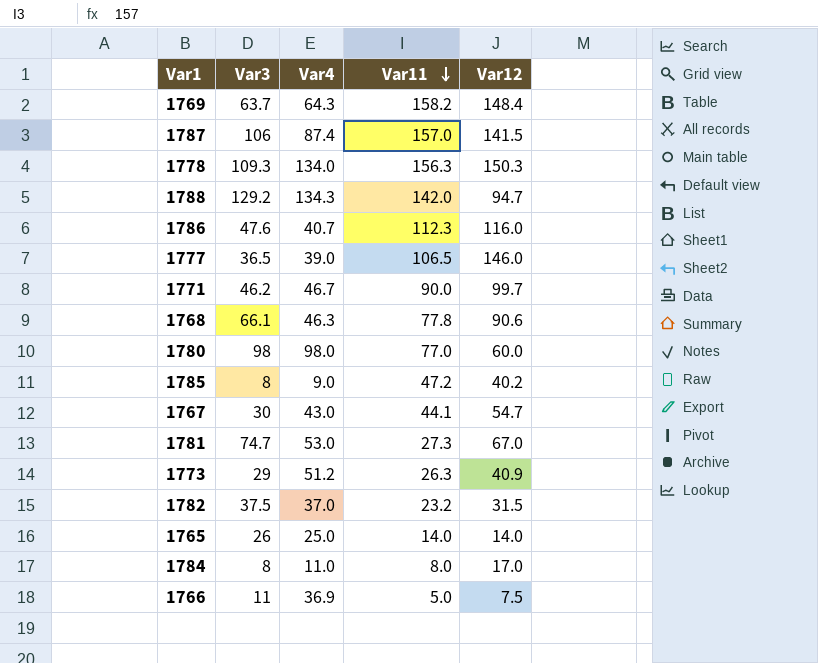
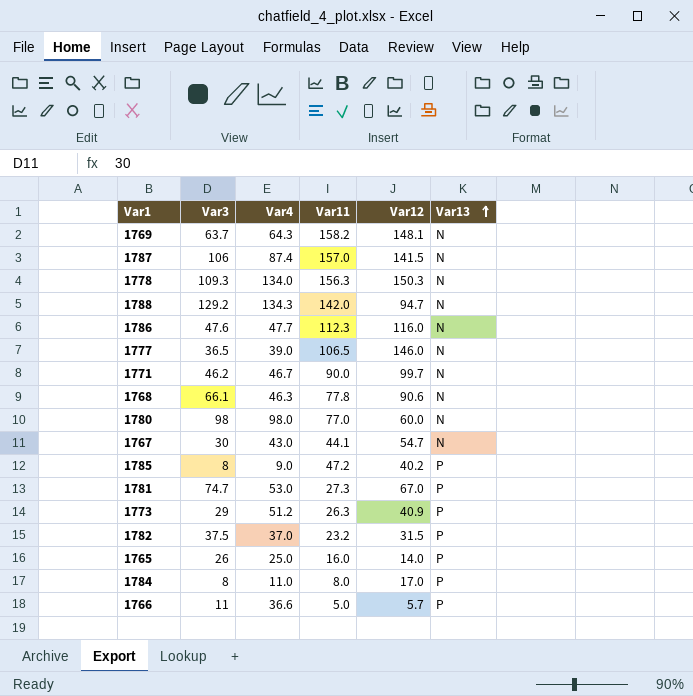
row order: Var11 descending -> Var13 ascending
column Var13 | position: none -> 6
1769 | Var12: 148.4 -> 148.1
1786 | Var4: 40.7 -> 47.7
1765 | Var11: 14.0 -> 16.0
1766 | Var4: 36.9 -> 36.6
1766 | Var12: 7.5 -> 5.7

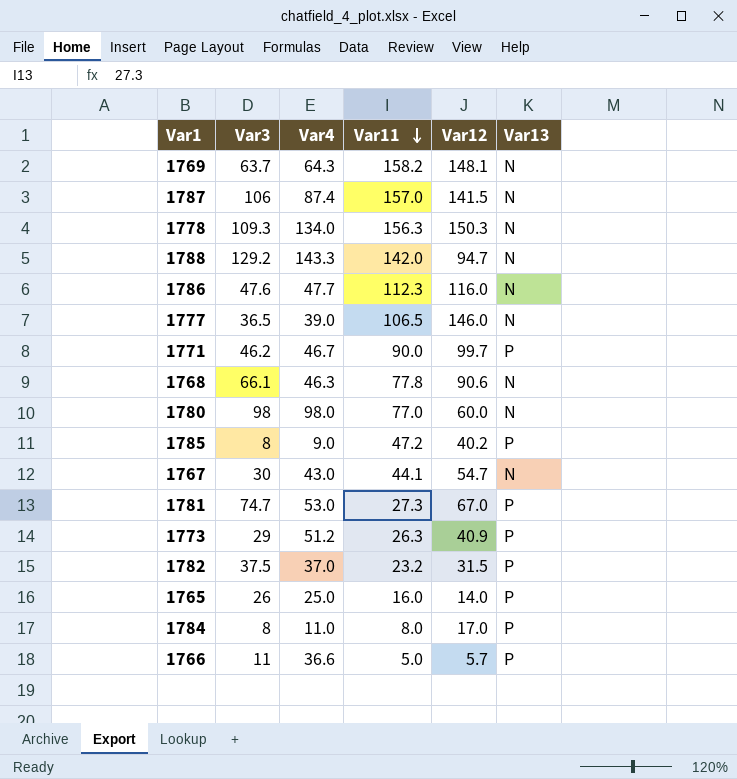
row order: Var13 ascending -> Var11 descending
1788 | Var4: 134.3 -> 143.3
1771 | Var13: N -> P

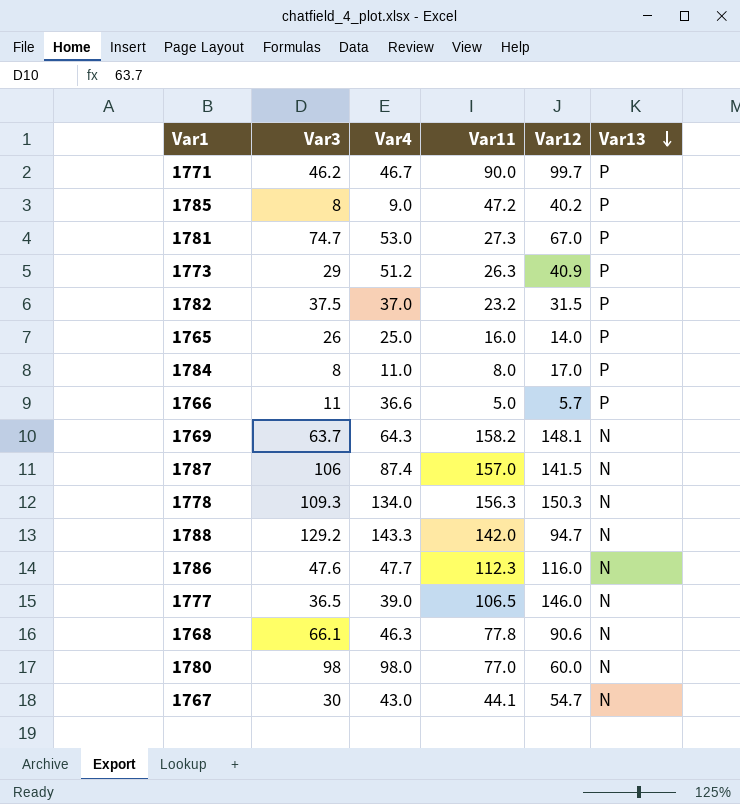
row order: Var11 descending -> Var13 descending

